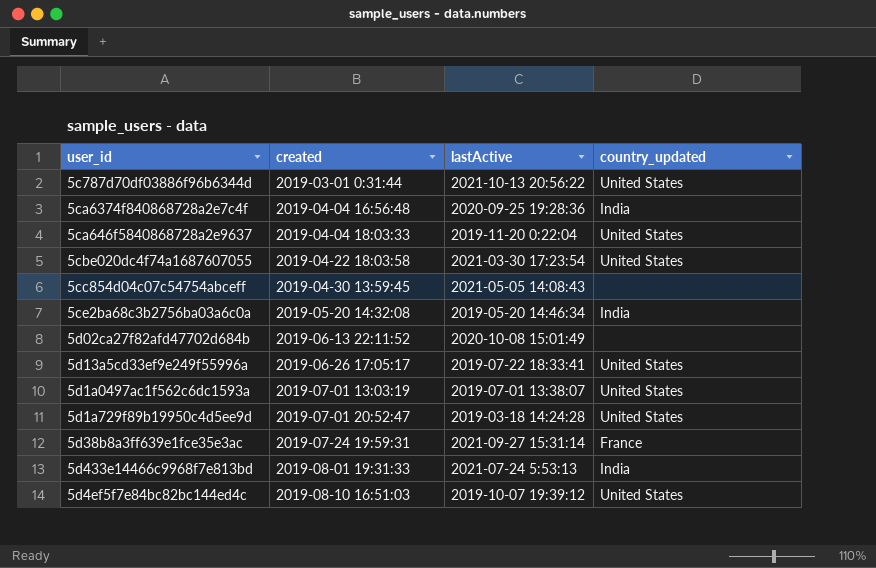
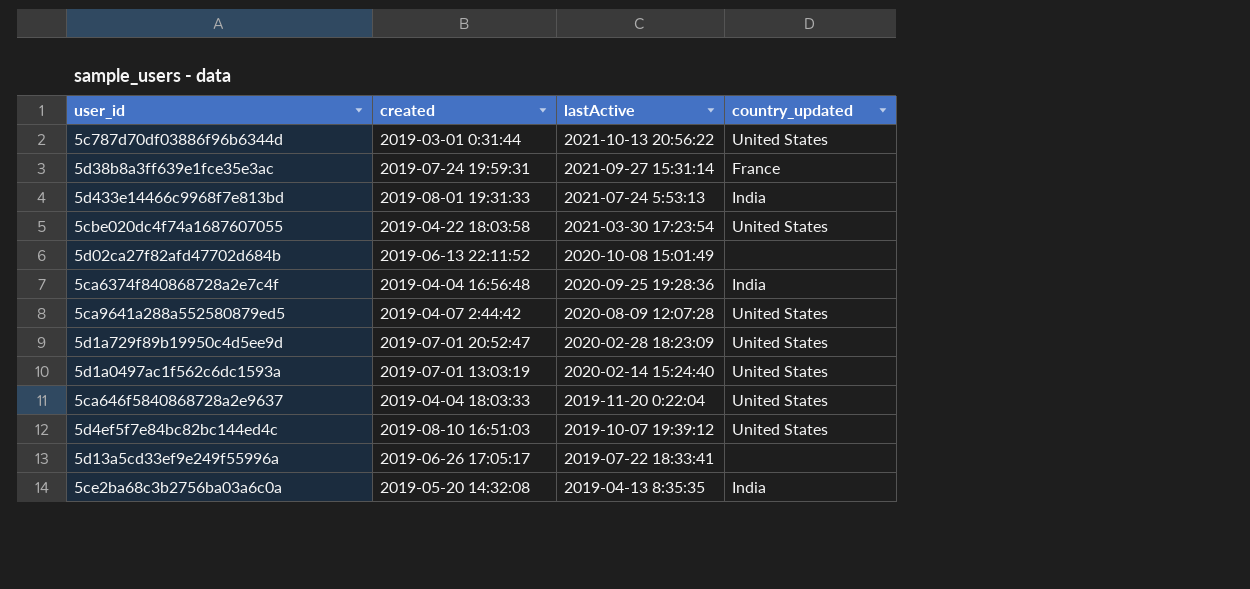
row order: created ascending -> lastActive descending
row 5cc854d04c07c54754abceff: 2019-04-30 13:59:45 | 2021-05-05 14:08:43 | none -> none
row 5ca9641a288a552580879ed5: none -> 2019-04-07 2:44:42 | 2020-08-09 12:07:28 | United States
5d1a729f89b19950c4d5ee9d | lastActive: 2019-03-18 14:24:28 -> 2020-02-28 18:23:09
5d1a0497ac1f562c6dc1593a | lastActive: 2019-07-01 13:38:07 -> 2020-02-14 15:24:40
5d13a5cd33ef9e249f55996a | country_updated: United States -> none
5ce2ba68c3b2756ba03a6c0a | lastActive: 2019-05-20 14:46:34 -> 2019-04-13 8:35:35

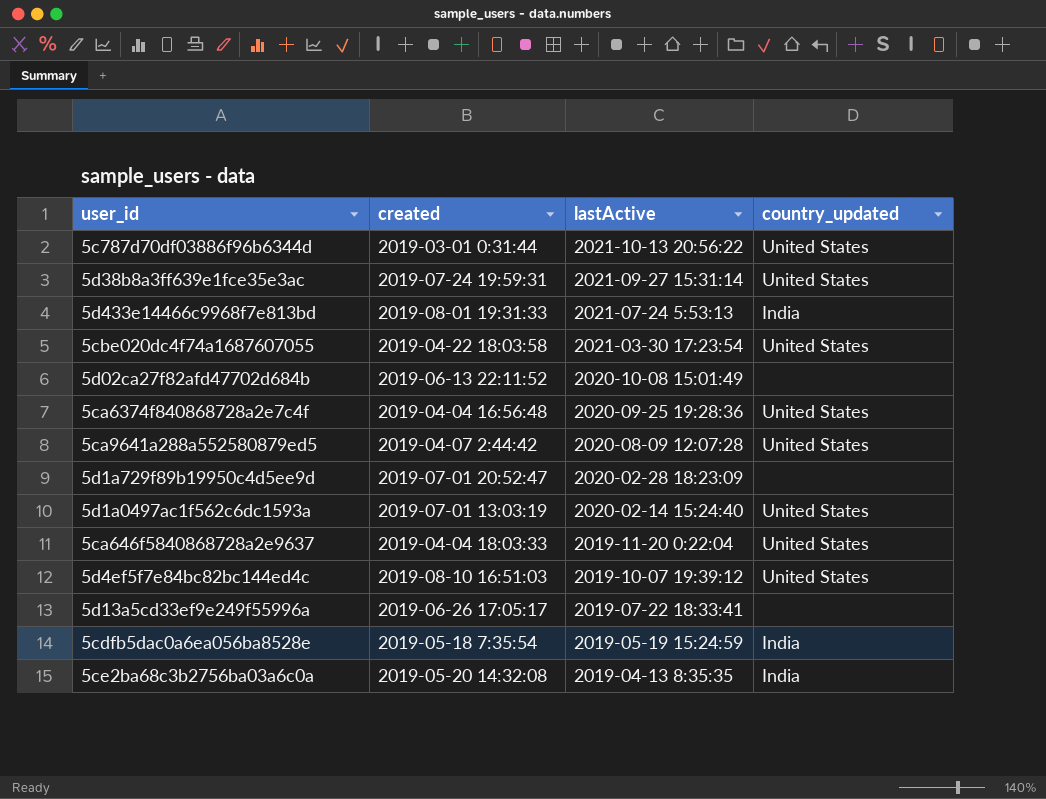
5d38b8a3ff639e1fce35e3ac | country_updated: France -> United States
5ca6374f840868728a2e7c4f | country_updated: India -> United States
5d1a729f89b19950c4d5ee9d | country_updated: United States -> none
row 5cdfb5dac0a6ea056ba8528e: none -> 2019-05-18 7:35:54 | 2019-05-19 15:24:59 | India

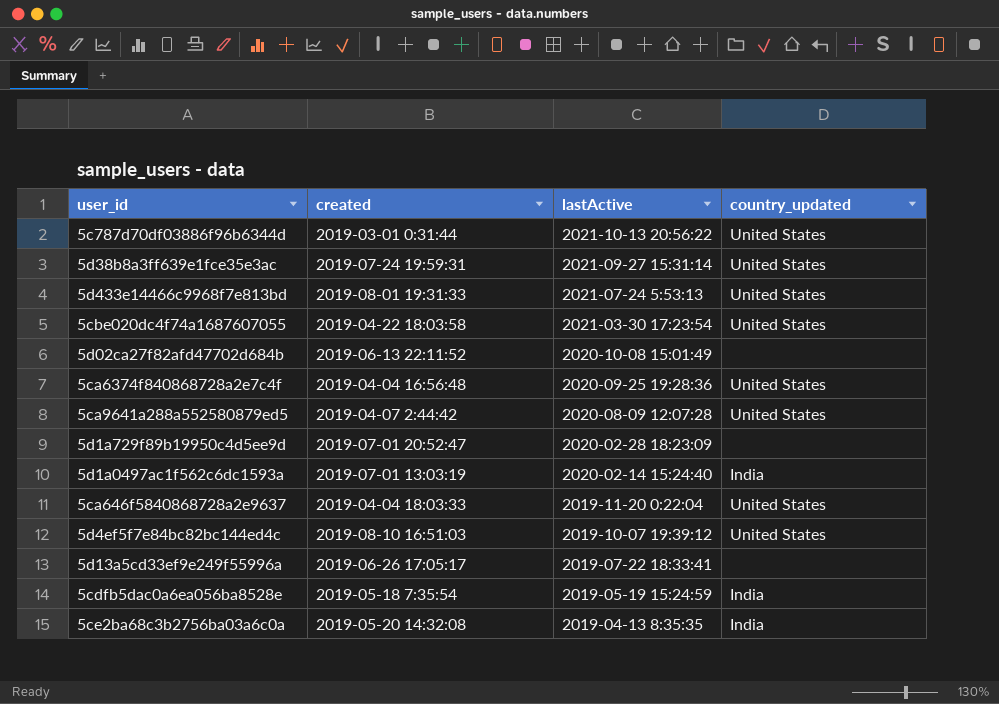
5d433e14466c9968f7e813bd | country_updated: India -> United States
5d1a0497ac1f562c6dc1593a | country_updated: United States -> India

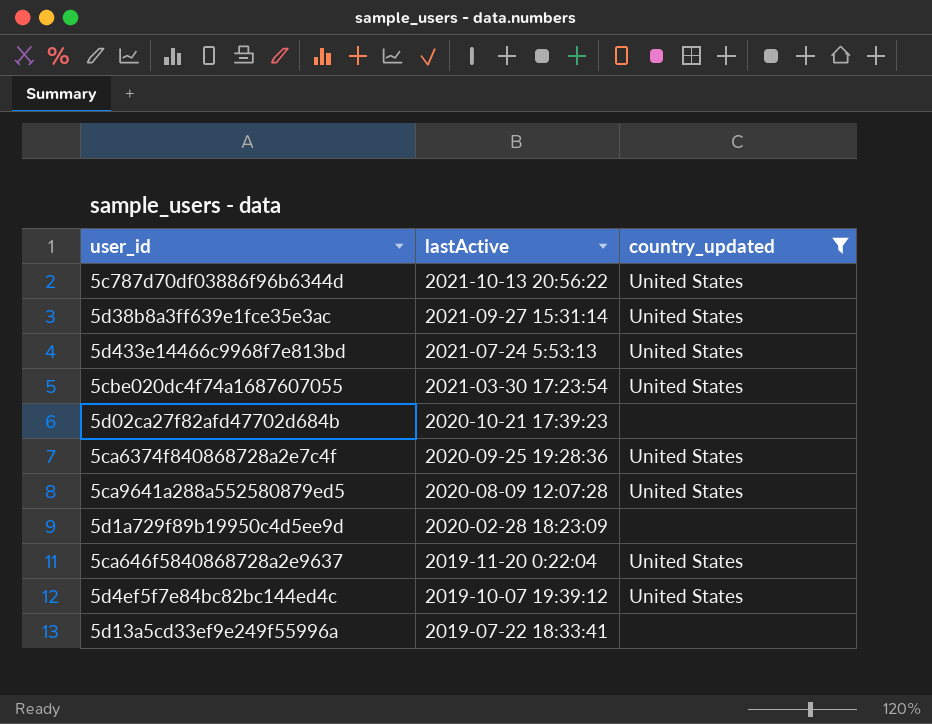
filter: none -> country_updated != India
column created | position: 2 -> none
5d02ca27f82afd47702d684b | lastActive: 2020-10-08 15:01:49 -> 2020-10-21 17:39:23

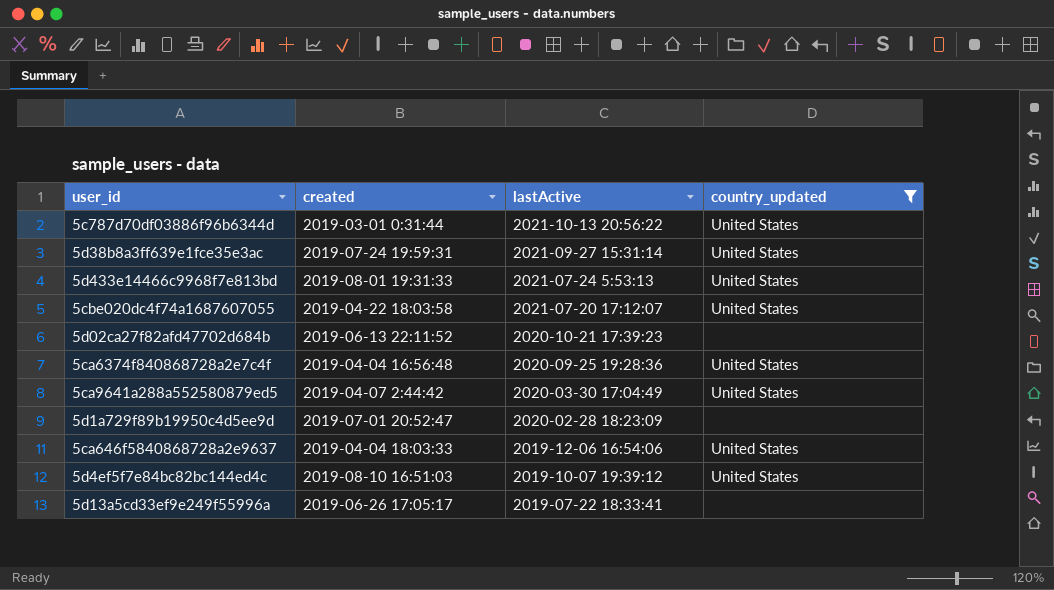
column created | position: none -> 2
5cbe020dc4f74a1687607055 | lastActive: 2021-03-30 17:23:54 -> 2021-07-20 17:12:07
5ca9641a288a552580879ed5 | lastActive: 2020-08-09 12:07:28 -> 2020-03-30 17:04:49
5ca646f5840868728a2e9637 | lastActive: 2019-11-20 0:22:04 -> 2019-12-06 16:54:06

